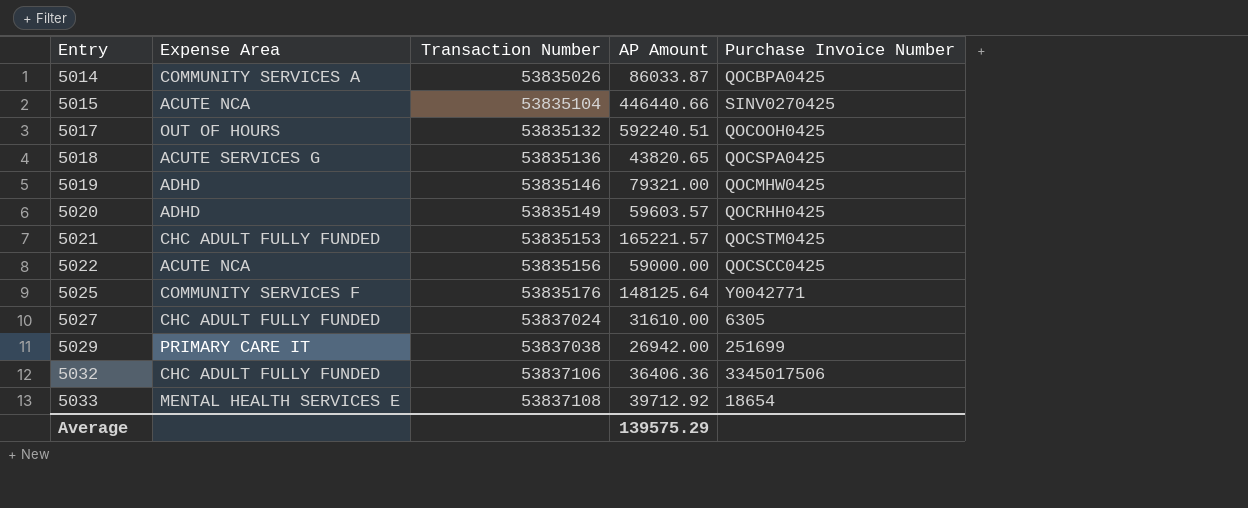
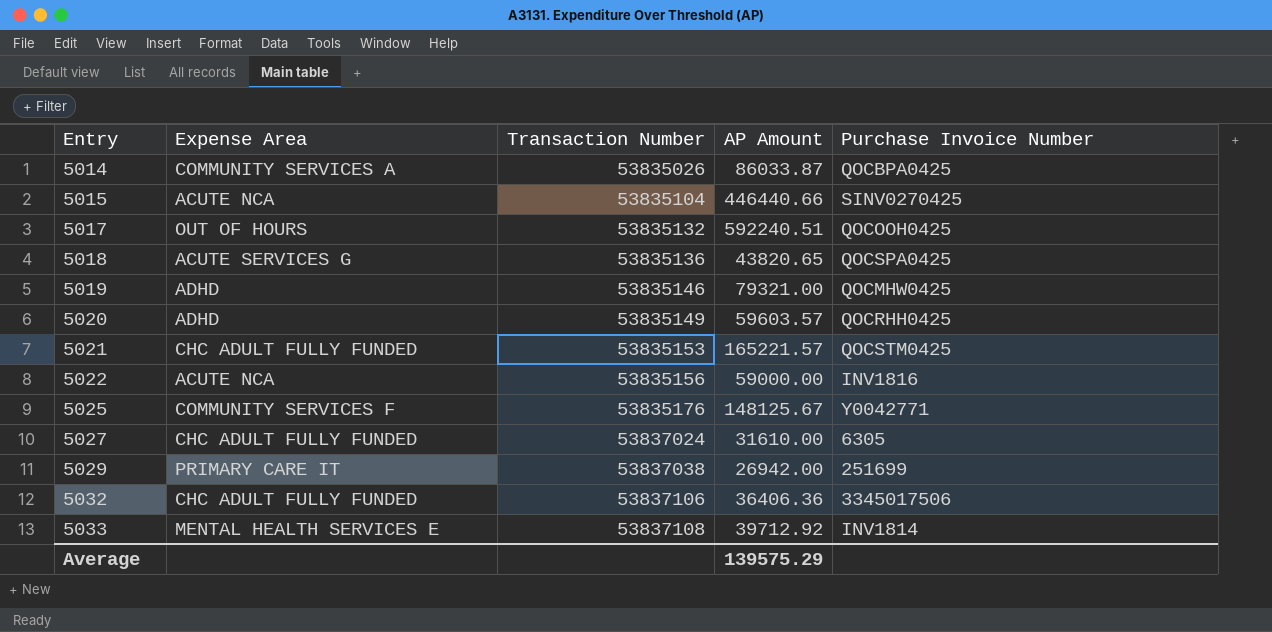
5022 | Purchase Invoice Number: QOCSCC0425 -> INV1816
5025 | AP Amount: 148125.64 -> 148125.67
5033 | Purchase Invoice Number: 18654 -> INV1814

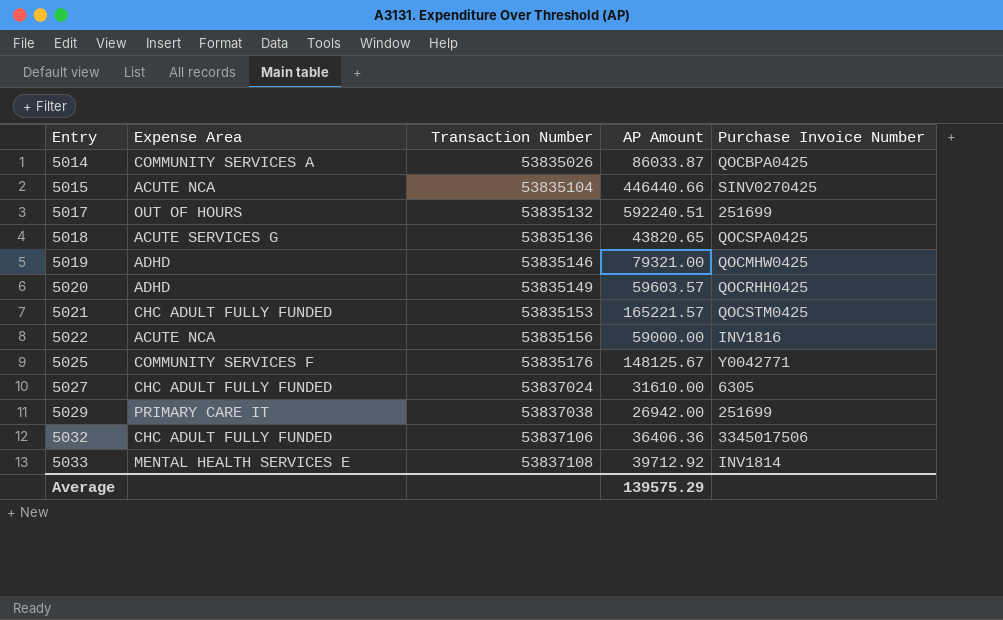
5017 | Purchase Invoice Number: QOCOOH0425 -> 251699

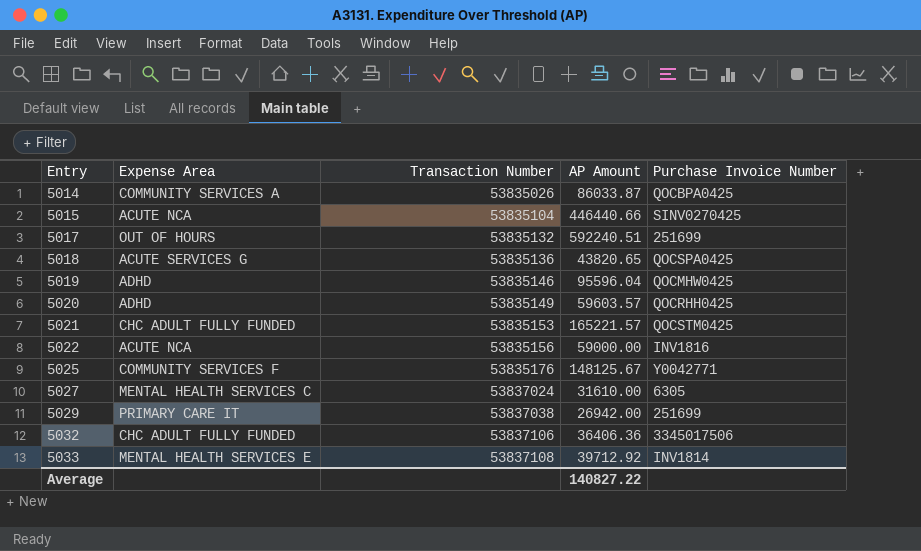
5019 | AP Amount: 79321.00 -> 95596.04
5027 | Expense Area: CHC ADULT FULLY FUNDED -> MENTAL HEALTH SERVICES C
Average | AP Amount: 139575.29 -> 140827.22

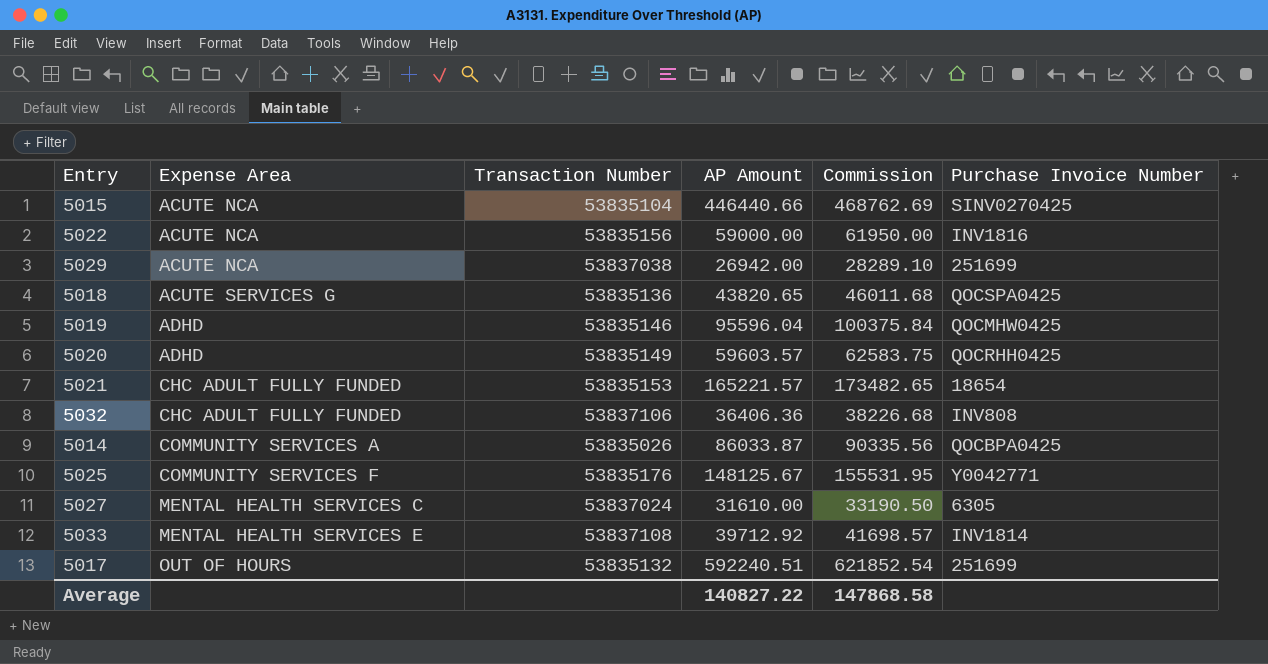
row order: Entry ascending -> Expense Area ascending
column Commission | formula: none -> [AP Amount] * 1.05
5029 | Expense Area: PRIMARY CARE IT -> ACUTE NCA
5021 | Purchase Invoice Number: QOCSTM0425 -> 18654
5032 | Purchase Invoice Number: 3345017506 -> INV808

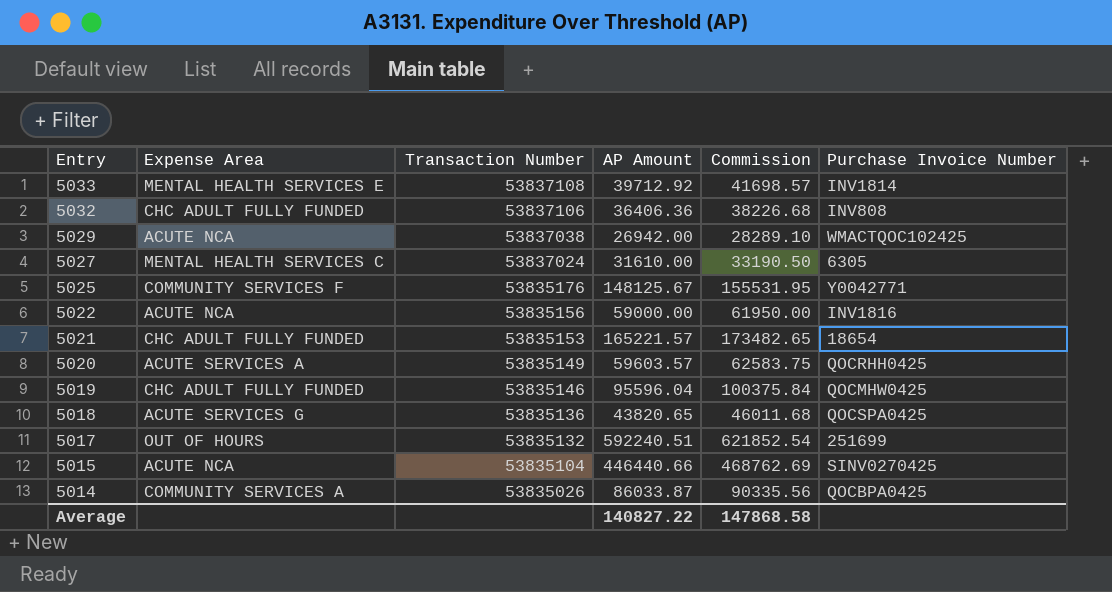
row order: Expense Area ascending -> Entry descending
5029 | Purchase Invoice Number: 251699 -> WMACTQOC102425
5020 | Expense Area: ADHD -> ACUTE SERVICES A
5019 | Expense Area: ADHD -> CHC ADULT FULLY FUNDED

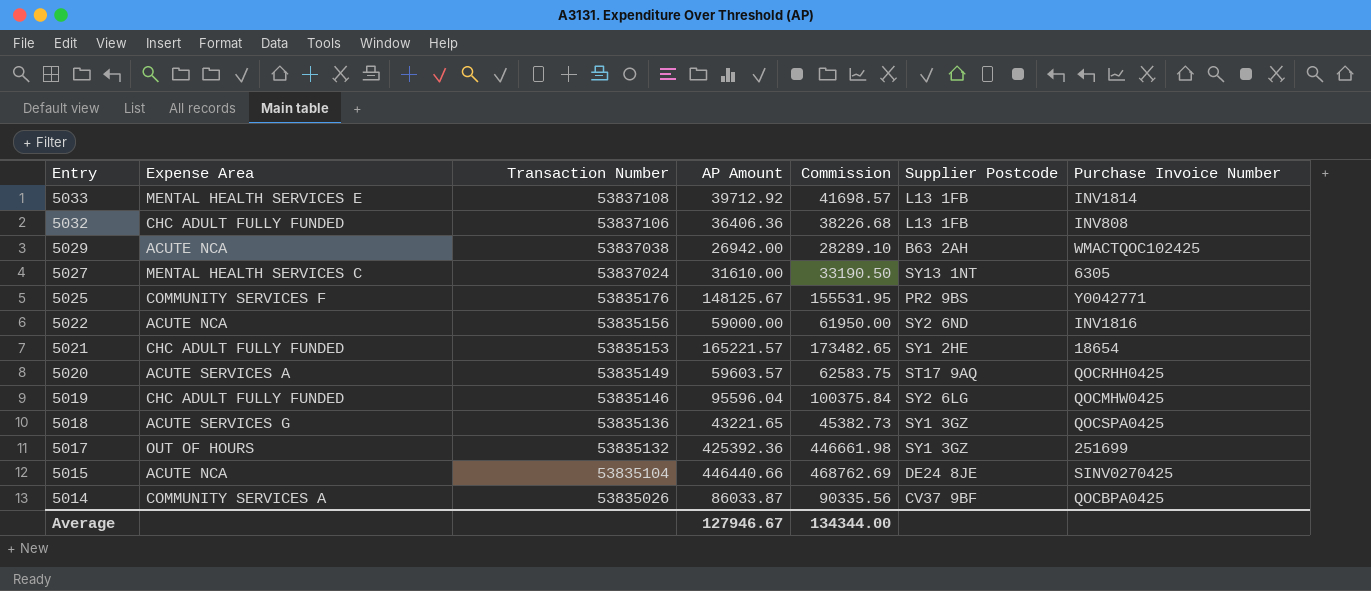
column Supplier Postcode | position: none -> 6
5018 | AP Amount: 43820.65 -> 43221.65
5018 | Commission: 46011.68 -> 45382.73
5017 | AP Amount: 592240.51 -> 425392.36
5017 | Commission: 621852.54 -> 446661.98
Average | AP Amount: 140827.22 -> 127946.67
Average | Commission: 147868.58 -> 134344.00

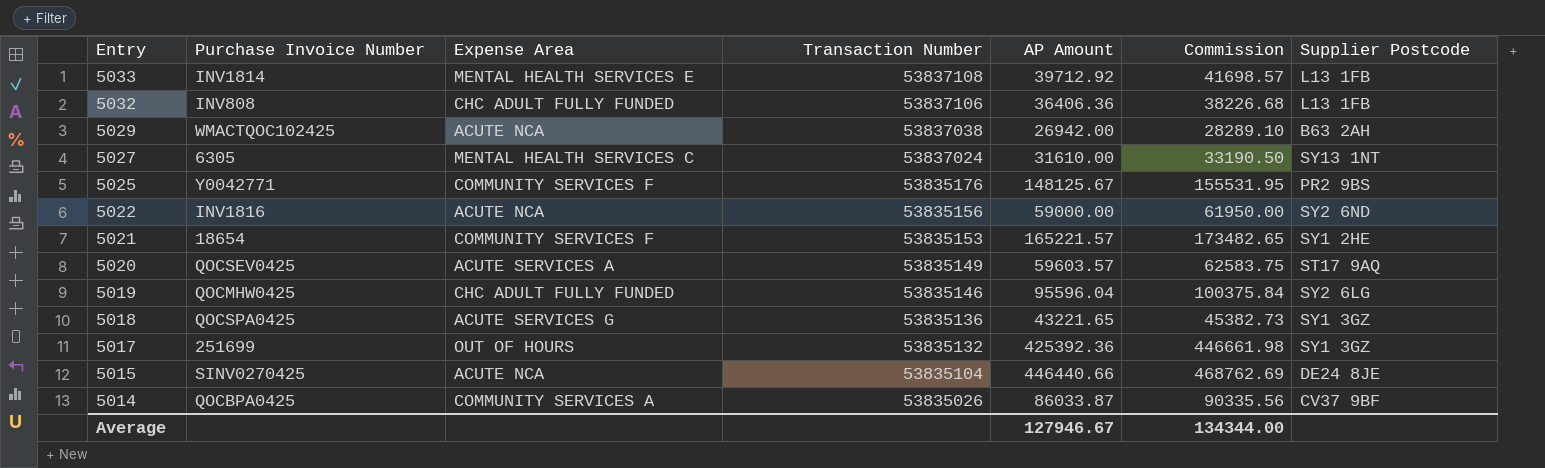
column Purchase Invoice Number | position: 7 -> 2
5021 | Expense Area: CHC ADULT FULLY FUNDED -> COMMUNITY SERVICES F
5020 | Purchase Invoice Number: QOCRHH0425 -> QOCSEV0425

